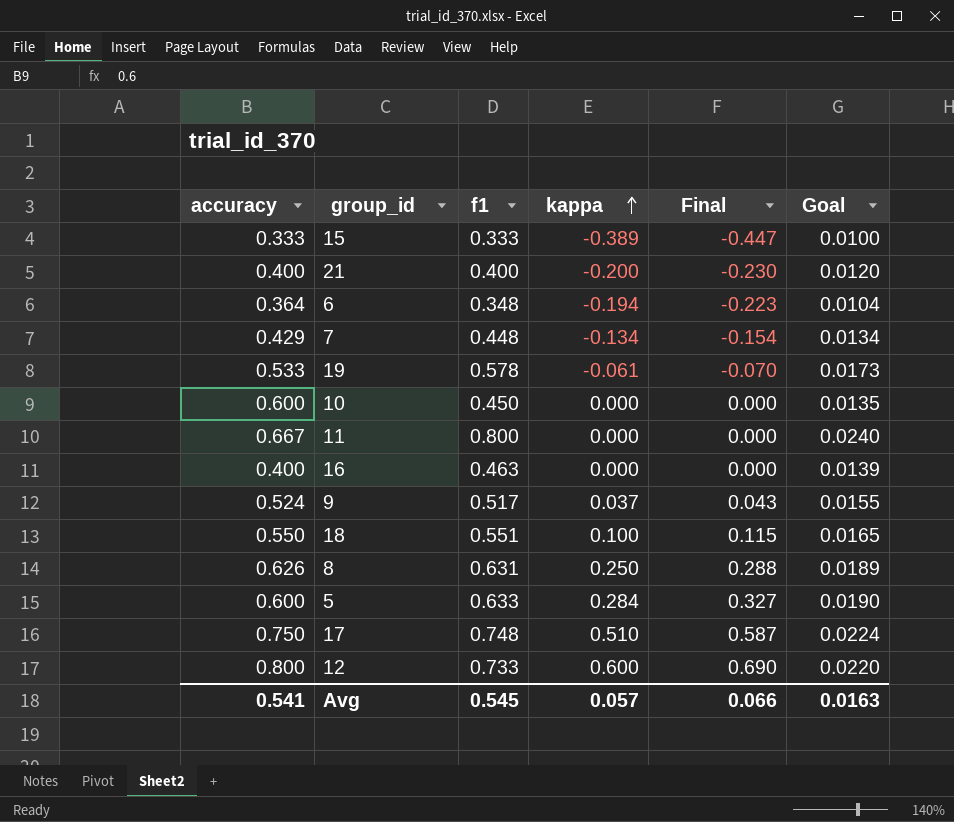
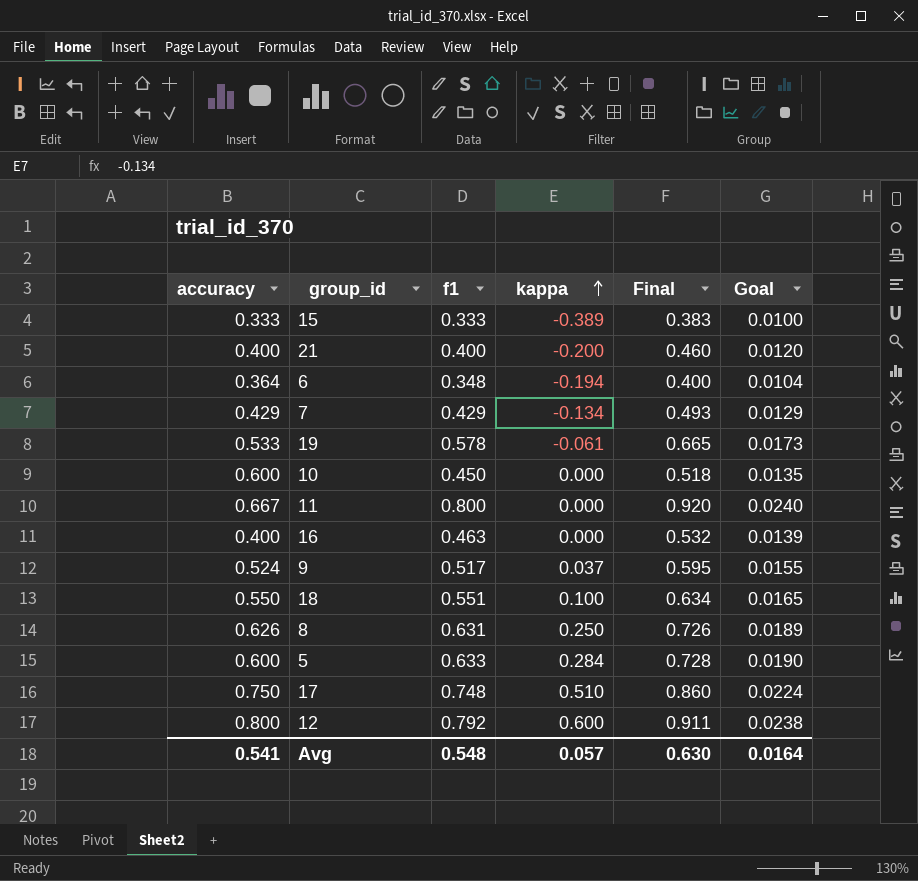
column Final | formula: [kappa] * 1.15 -> [f1] * 1.15
7 | f1: 0.448 -> 0.429
7 | Goal: 0.0134 -> 0.0129
12 | f1: 0.733 -> 0.792
12 | Goal: 0.0220 -> 0.0238
Avg | f1: 0.545 -> 0.548
Avg | Final: 0.066 -> 0.630
Avg | Goal: 0.0163 -> 0.0164

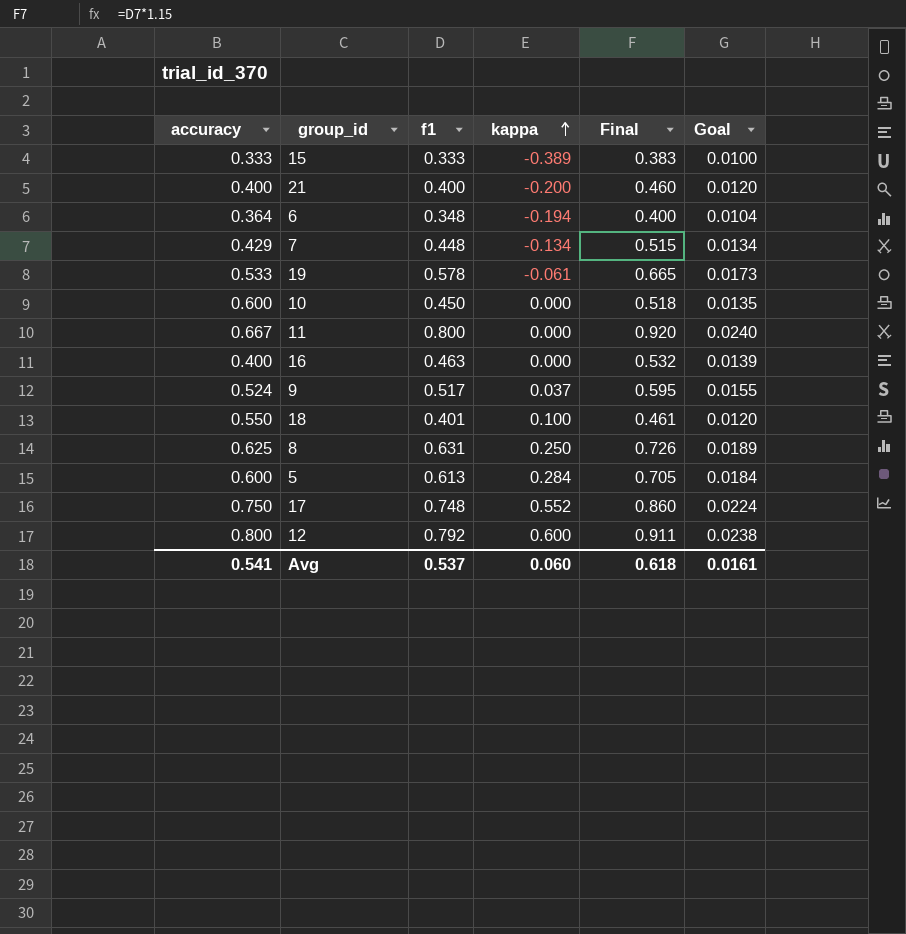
7 | f1: 0.429 -> 0.448
7 | Final: 0.493 -> 0.515
7 | Goal: 0.0129 -> 0.0134
18 | f1: 0.551 -> 0.401
18 | Final: 0.634 -> 0.461
18 | Goal: 0.0165 -> 0.0120
8 | accuracy: 0.626 -> 0.625
5 | f1: 0.633 -> 0.613
5 | Final: 0.728 -> 0.705
5 | Goal: 0.0190 -> 0.0184
17 | kappa: 0.510 -> 0.552
Avg | f1: 0.548 -> 0.537
Avg | kappa: 0.057 -> 0.060
Avg | Final: 0.630 -> 0.618
Avg | Goal: 0.0164 -> 0.0161

